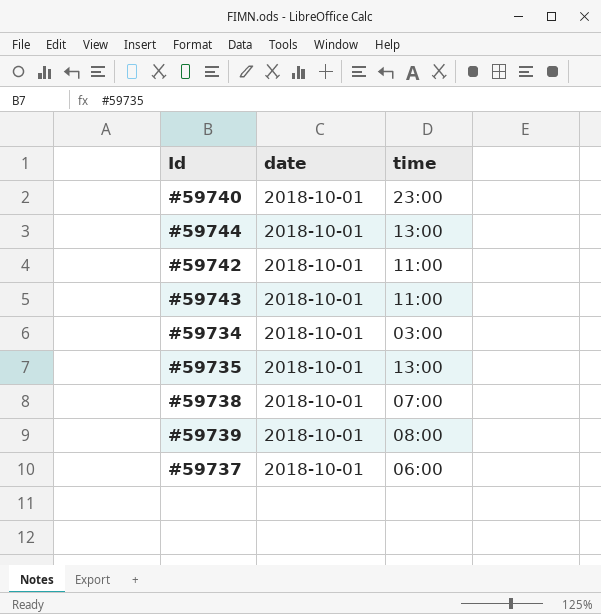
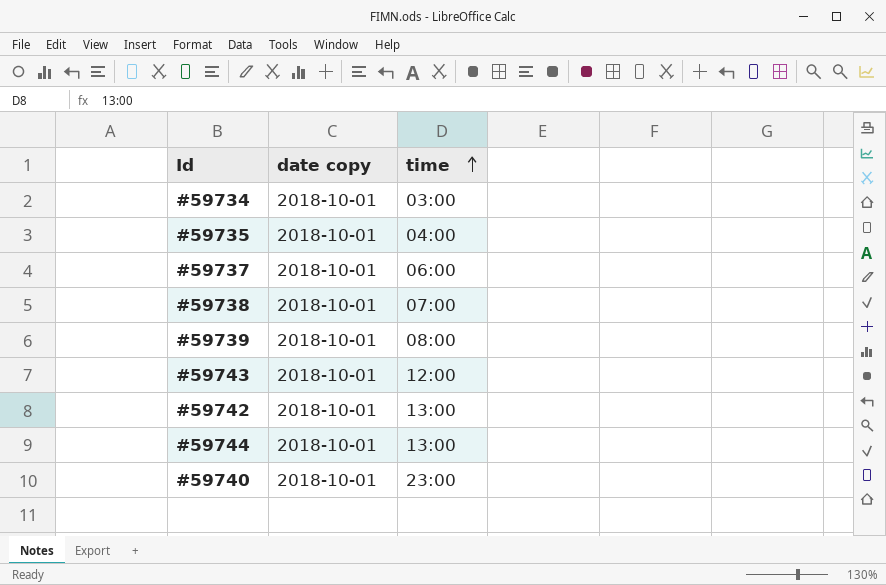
row order: none -> time ascending
column name: date -> date copy
#59735 | time: 13:00 -> 04:00
#59743 | time: 11:00 -> 12:00
#59742 | time: 11:00 -> 13:00

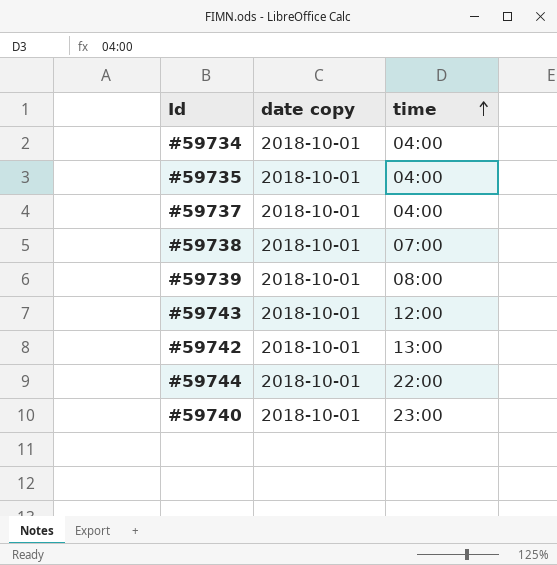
#59734 | time: 03:00 -> 04:00
#59737 | time: 06:00 -> 04:00
#59744 | time: 13:00 -> 22:00

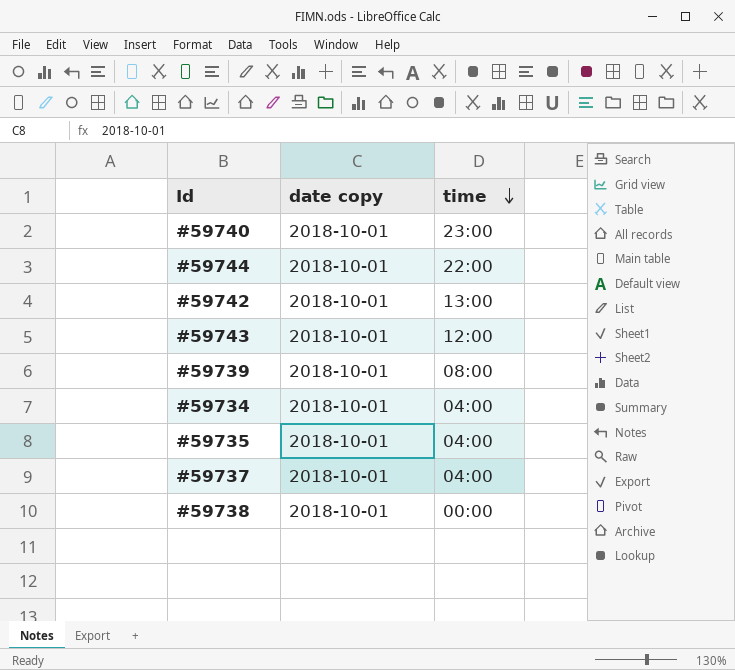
row order: time ascending -> time descending
#59738 | time: 07:00 -> 00:00

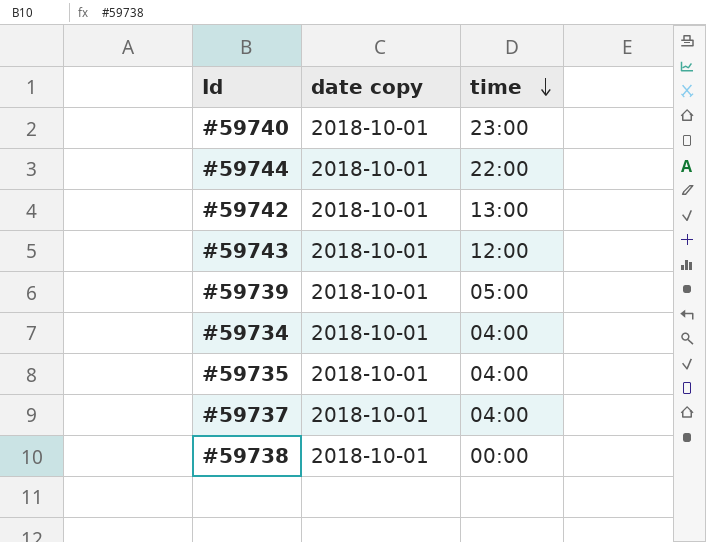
#59739 | time: 08:00 -> 05:00

